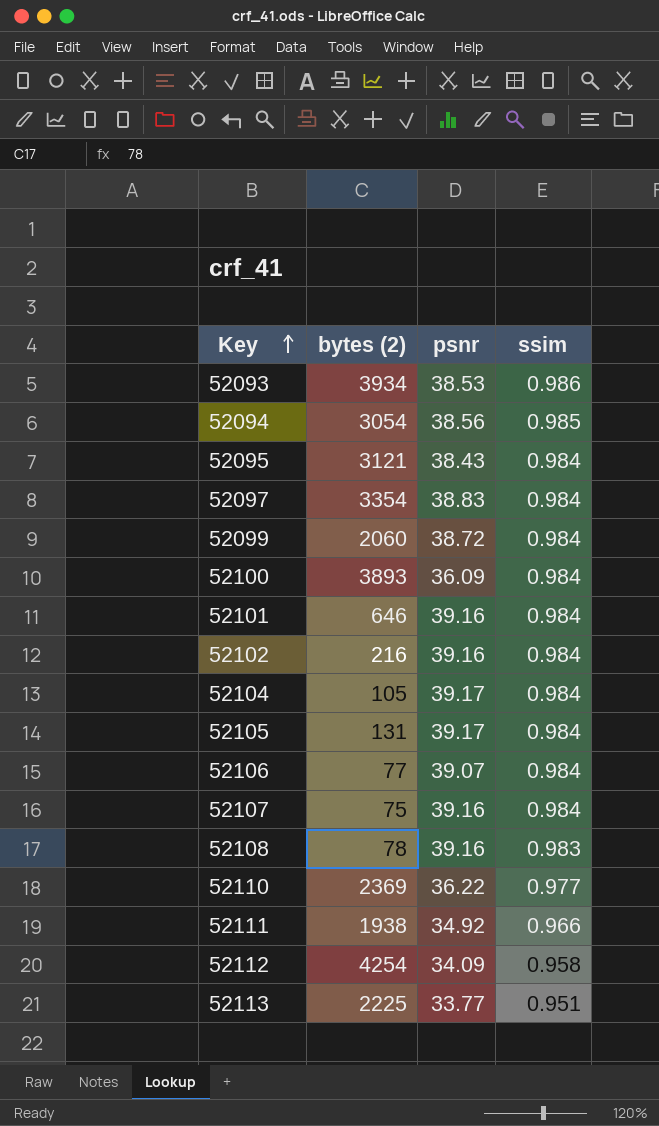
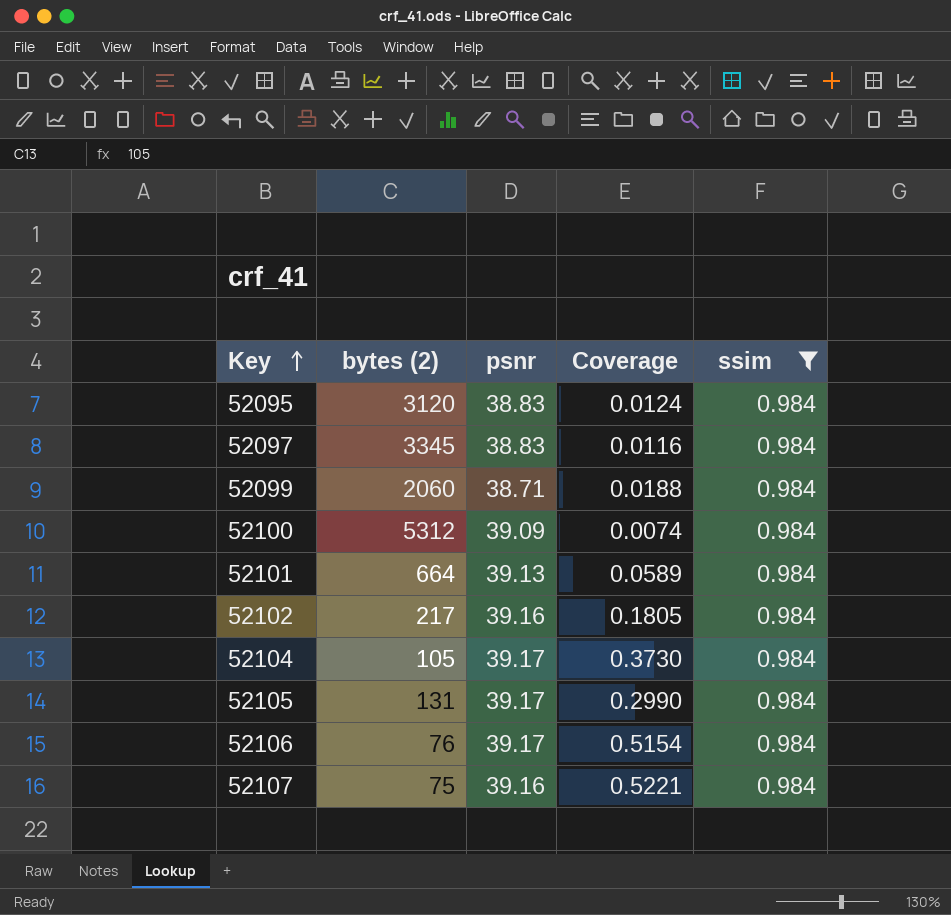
filter: none -> ssim = 0.984
column Coverage | formula: none -> [psnr] / [bytes (2)]
52095 | bytes (2): 3121 -> 3120
52095 | psnr: 38.43 -> 38.83
52097 | bytes (2): 3354 -> 3345
52099 | psnr: 38.72 -> 38.71
52100 | bytes (2): 3893 -> 5312
52100 | psnr: 36.09 -> 39.09
52101 | bytes (2): 646 -> 664
52101 | psnr: 39.16 -> 39.13
52102 | bytes (2): 216 -> 217
52106 | bytes (2): 77 -> 76
52106 | psnr: 39.07 -> 39.17

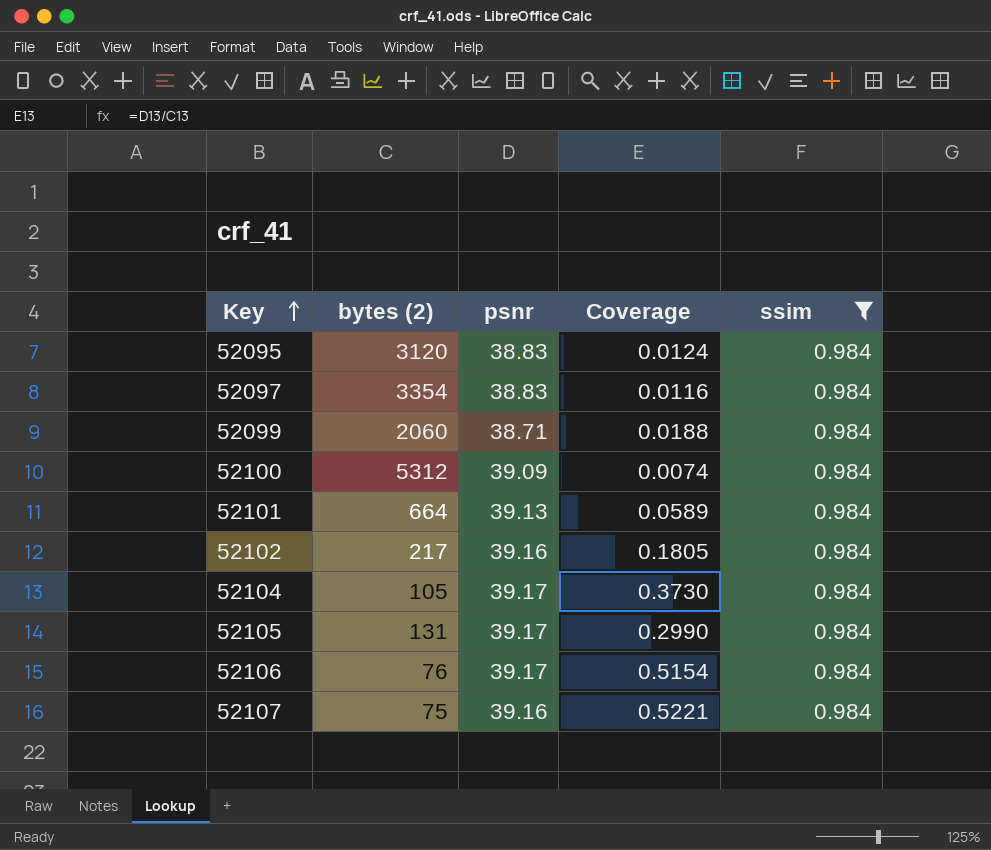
52097 | bytes (2): 3345 -> 3354

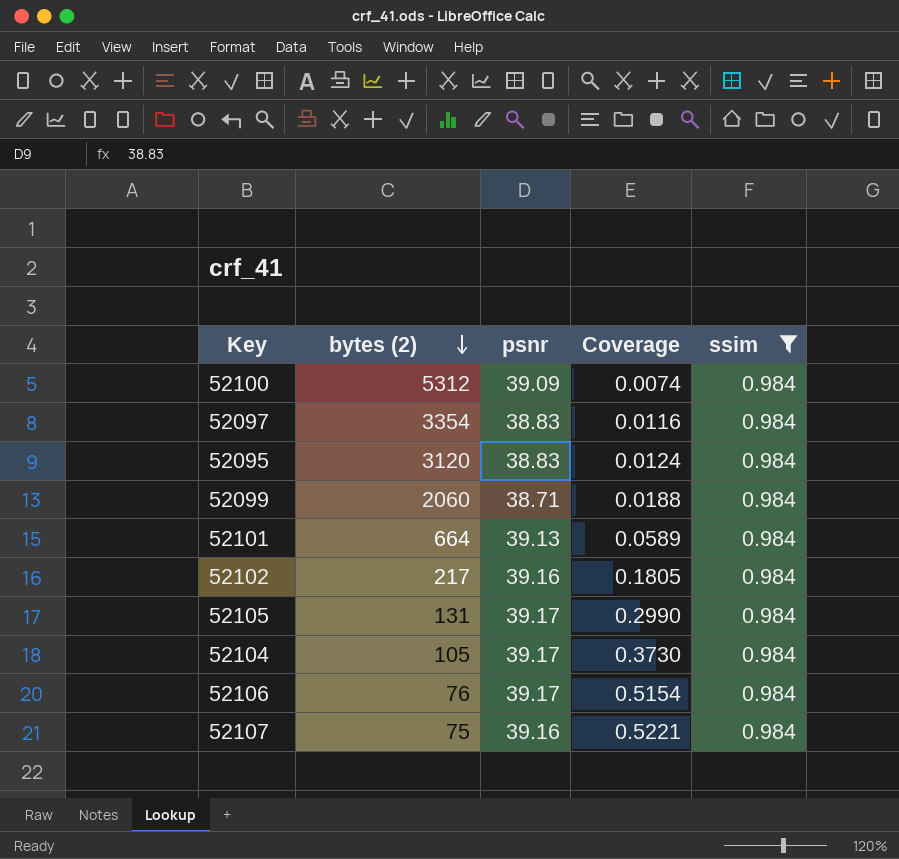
row order: Key ascending -> bytes (2) descending

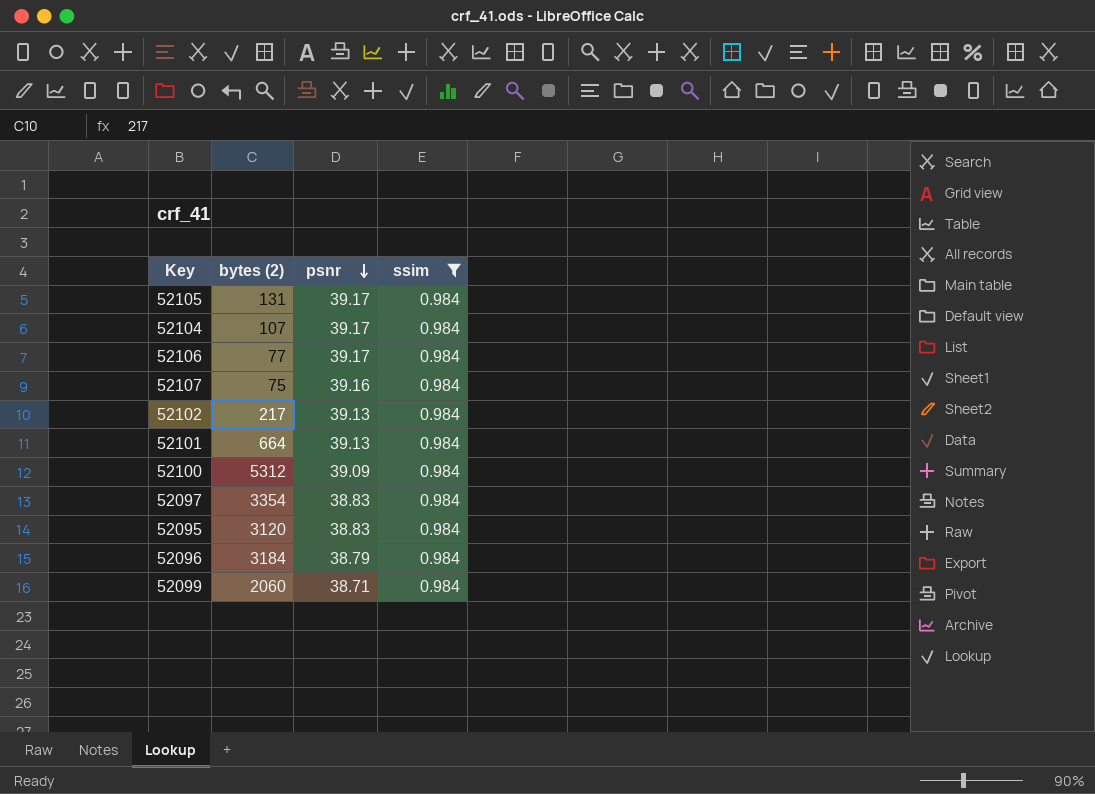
row order: bytes (2) descending -> psnr descending
column Coverage | formula: [psnr] / [bytes (2)] -> none
52104 | bytes (2): 105 -> 107
52106 | bytes (2): 76 -> 77
52102 | psnr: 39.16 -> 39.13
row 52096: none -> 3184 | 38.79 | 0.984

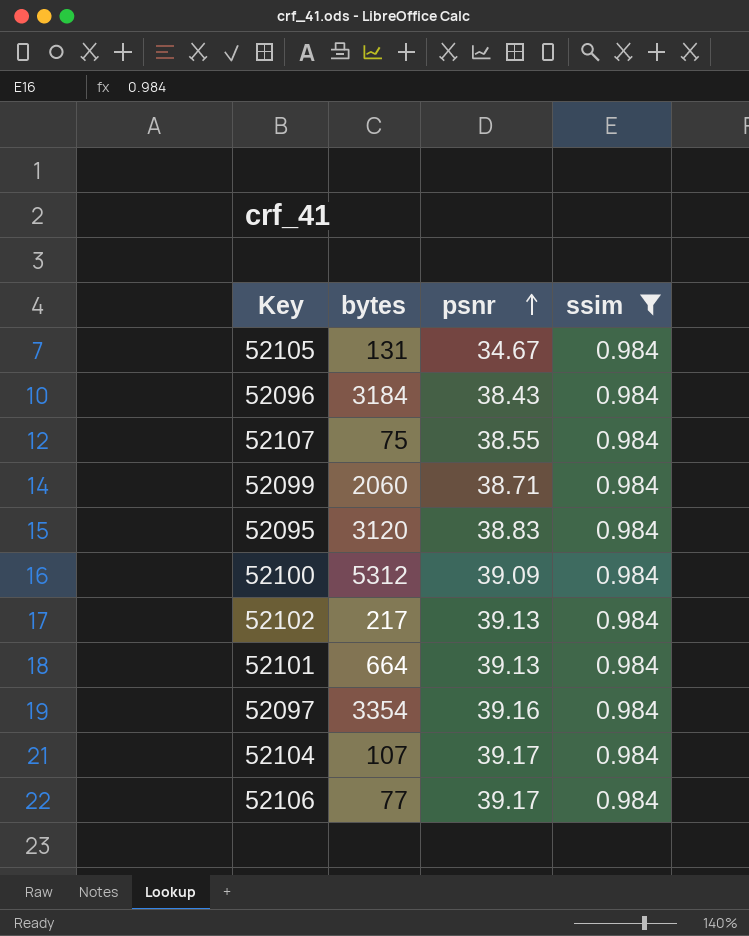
row order: psnr descending -> psnr ascending
column name: bytes (2) -> bytes
52105 | psnr: 39.17 -> 34.67
52096 | psnr: 38.79 -> 38.43
52107 | psnr: 39.16 -> 38.55
52097 | psnr: 38.83 -> 39.16

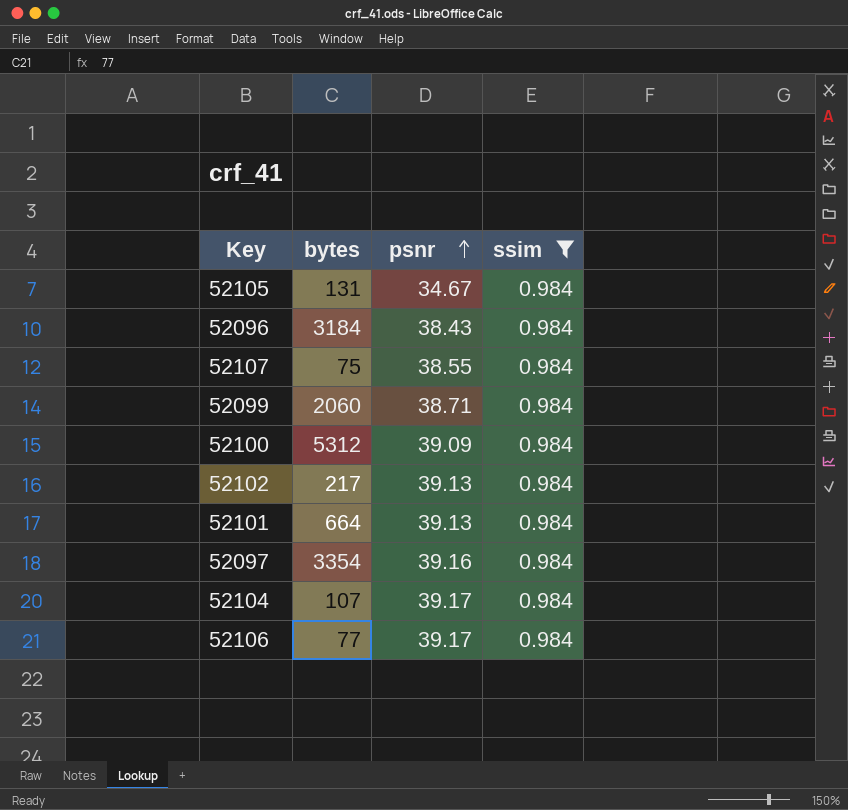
row 52095: 3120 | 38.83 | 0.984 -> none

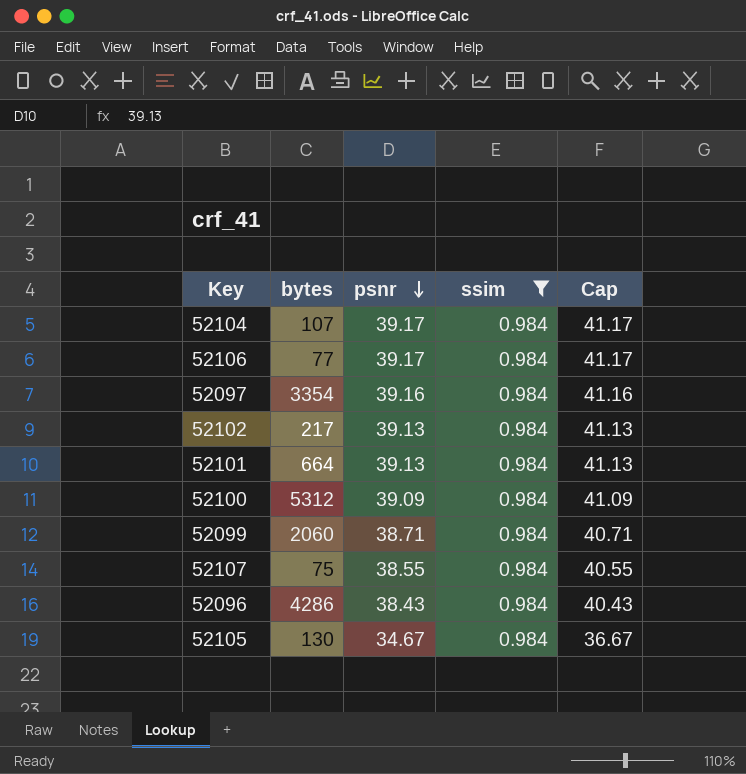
row order: psnr ascending -> psnr descending
column Cap | formula: none -> [psnr] + 2
52096 | bytes: 3184 -> 4286
52105 | bytes: 131 -> 130

